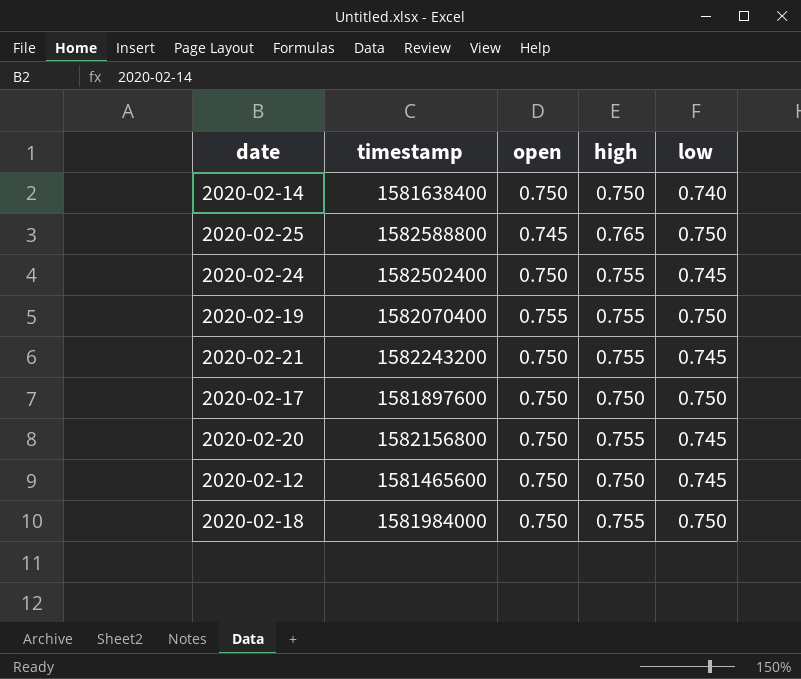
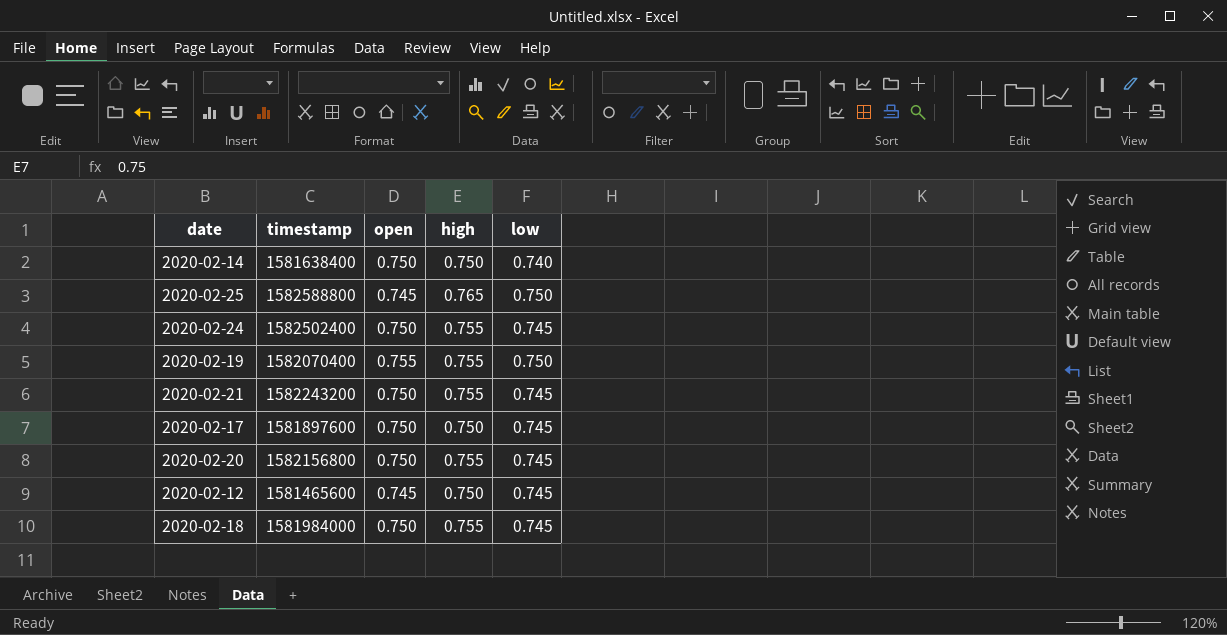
2020-02-17 | low: 0.750 -> 0.745
2020-02-12 | open: 0.750 -> 0.745
2020-02-18 | low: 0.750 -> 0.745

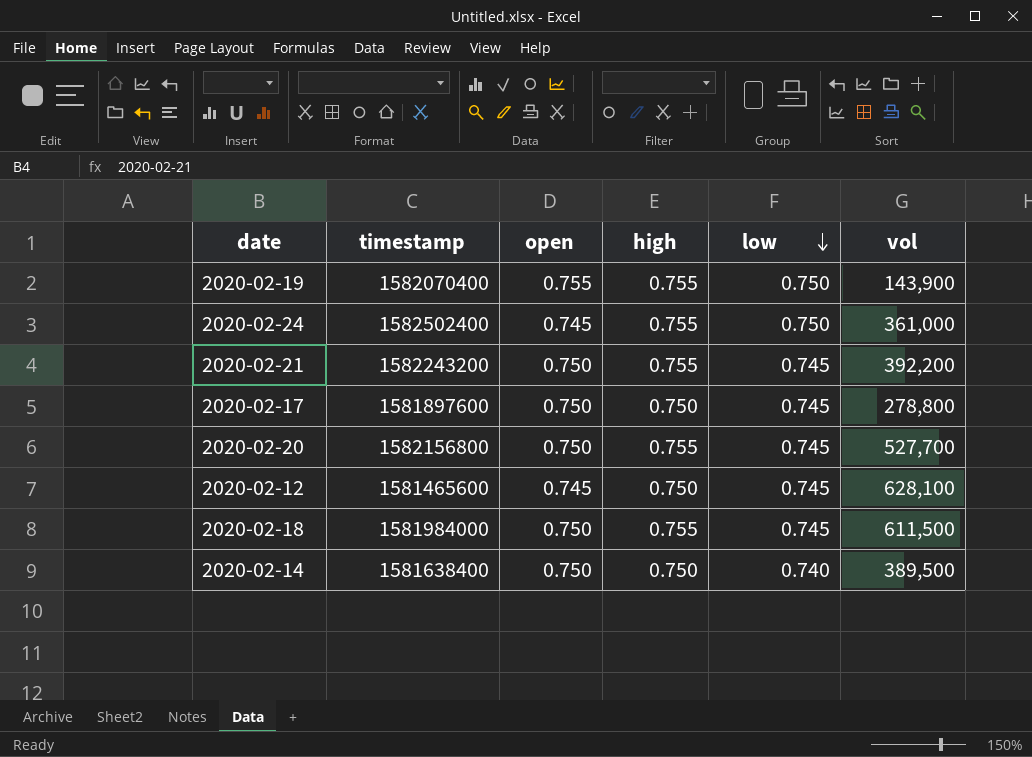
row order: none -> low descending
column vol | position: none -> 6
row 2020-02-25: 1582588800 | 0.745 | 0.765 | 0.750 -> none
2020-02-24 | open: 0.750 -> 0.745
2020-02-24 | low: 0.745 -> 0.750

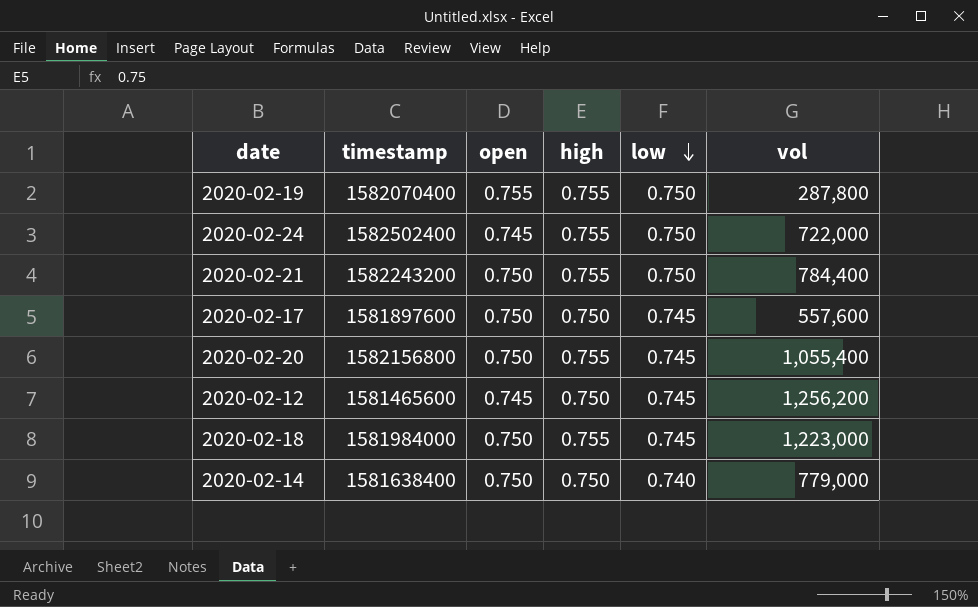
2020-02-19 | vol: 143,900 -> 287,800
2020-02-24 | vol: 361,000 -> 722,000
2020-02-21 | low: 0.745 -> 0.750
2020-02-21 | vol: 392,200 -> 784,400
2020-02-17 | vol: 278,800 -> 557,600
2020-02-20 | vol: 527,700 -> 1,055,400
2020-02-12 | vol: 628,100 -> 1,256,200
2020-02-18 | vol: 611,500 -> 1,223,000
2020-02-14 | vol: 389,500 -> 779,000

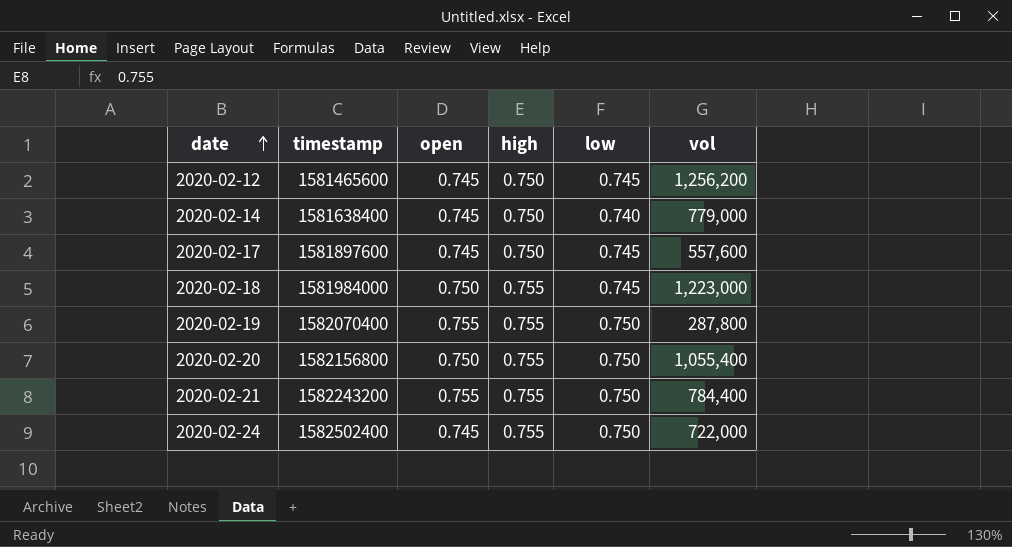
row order: low descending -> date ascending
2020-02-14 | open: 0.750 -> 0.745
2020-02-17 | open: 0.750 -> 0.745
2020-02-20 | low: 0.745 -> 0.750
2020-02-21 | open: 0.750 -> 0.755

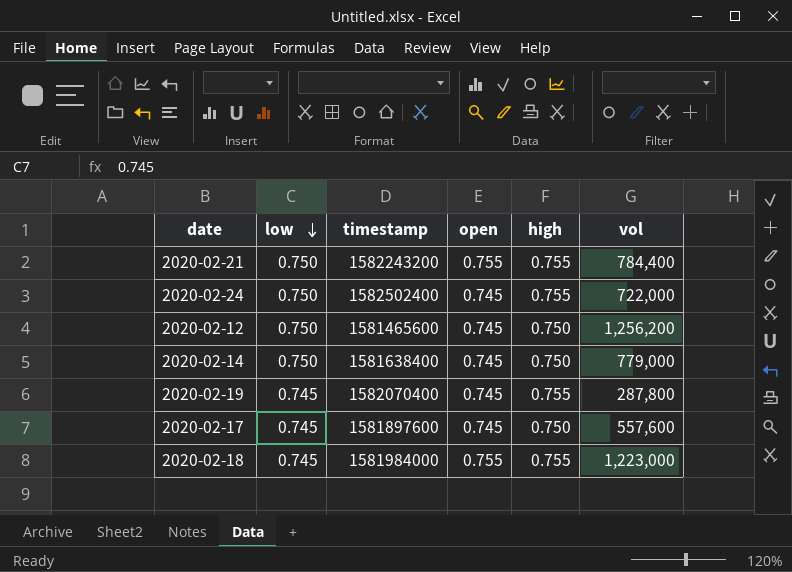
row order: date ascending -> low descending
column low | position: 5 -> 2
row 2020-02-20: 1582156800 | 0.750 | 0.755 | 0.750 | 1,055,400 -> none
2020-02-12 | low: 0.745 -> 0.750
2020-02-14 | low: 0.740 -> 0.750
2020-02-19 | low: 0.750 -> 0.745
2020-02-19 | open: 0.755 -> 0.745
2020-02-18 | open: 0.750 -> 0.755

